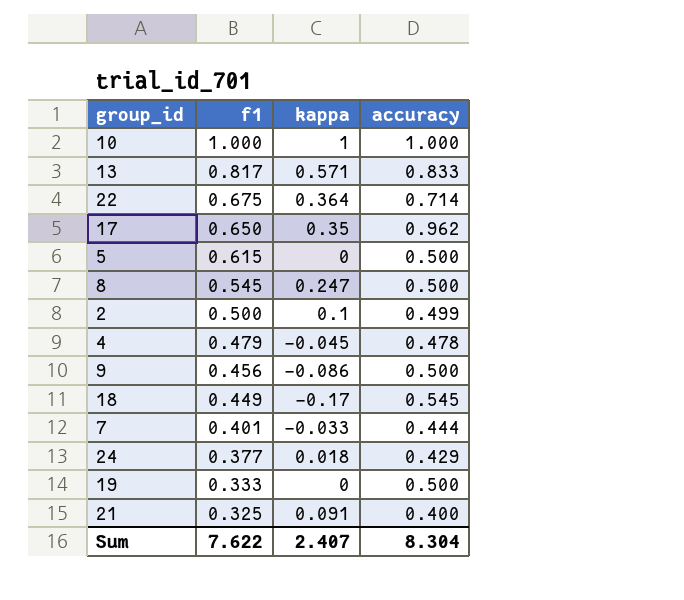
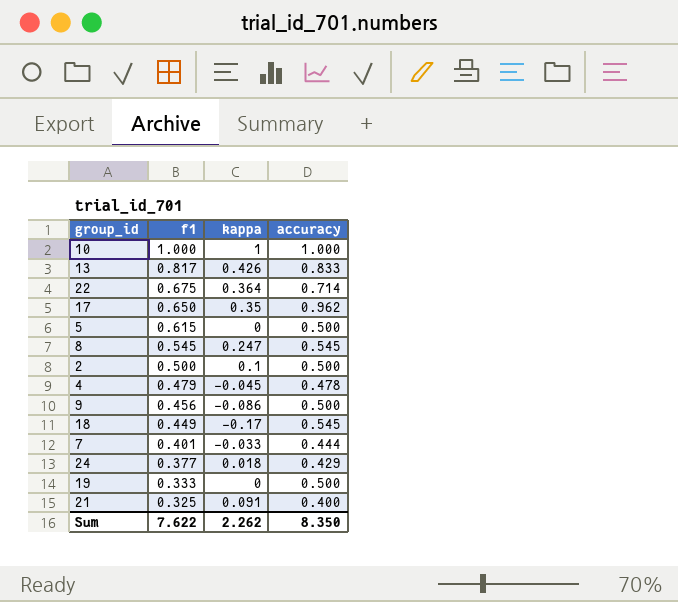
13 | kappa: 0.571 -> 0.426
8 | accuracy: 0.500 -> 0.545
2 | accuracy: 0.499 -> 0.500
Sum | kappa: 2.407 -> 2.262
Sum | accuracy: 8.304 -> 8.350

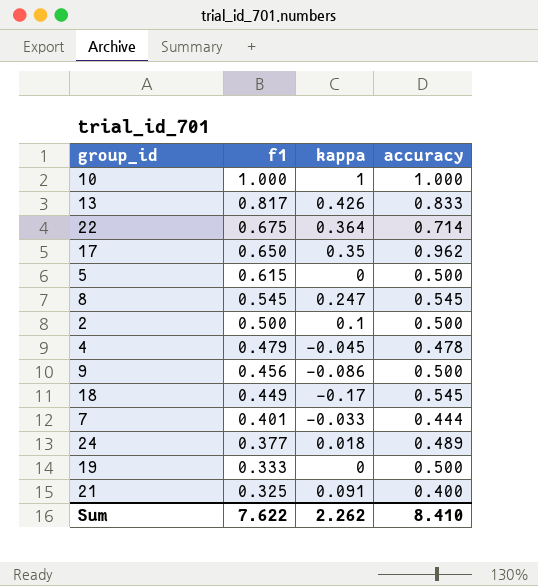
24 | accuracy: 0.429 -> 0.489
Sum | accuracy: 8.350 -> 8.410

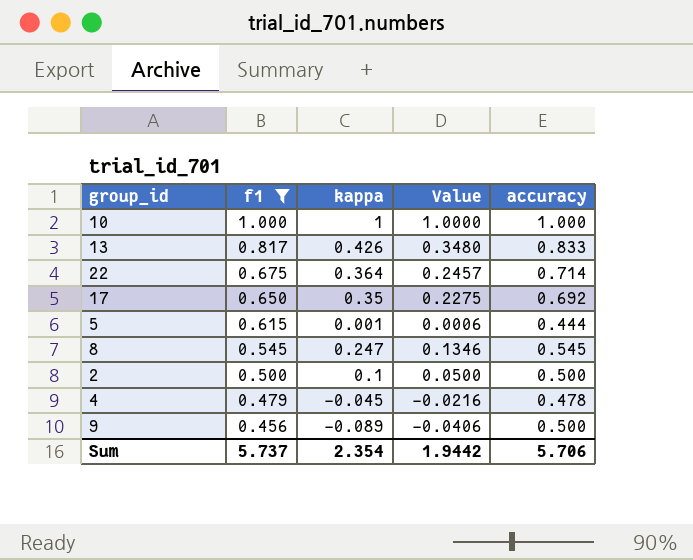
filter: none -> f1 >= 0.456
column Value | formula: none -> [f1] * [kappa]
17 | accuracy: 0.962 -> 0.692
5 | kappa: 0 -> 0.001
5 | accuracy: 0.500 -> 0.444
9 | kappa: -0.086 -> -0.089
Sum | f1: 7.622 -> 5.737
Sum | kappa: 2.262 -> 2.354
Sum | accuracy: 8.410 -> 5.706

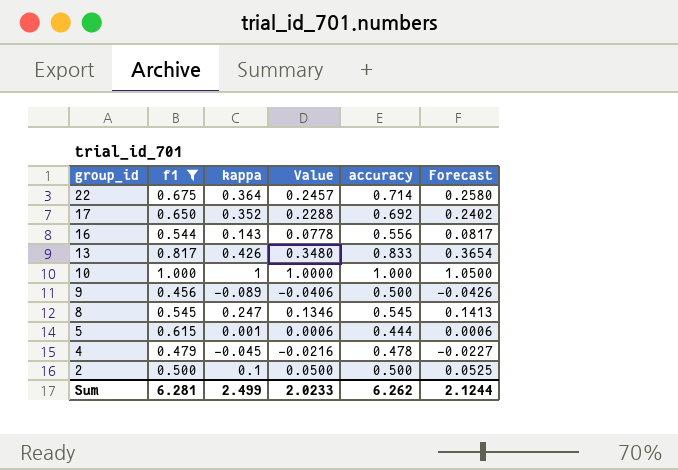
row order: f1 descending -> group_id descending
column Forecast | formula: none -> [Value] * 1.05
17 | kappa: 0.35 -> 0.352
17 | Value: 0.2275 -> 0.2288
row 16: none -> 0.544 | 0.143 | 0.0778 | 0.556 | 0.0817
Sum | f1: 5.737 -> 6.281
Sum | kappa: 2.354 -> 2.499
Sum | Value: 1.9442 -> 2.0233
Sum | accuracy: 5.706 -> 6.262

